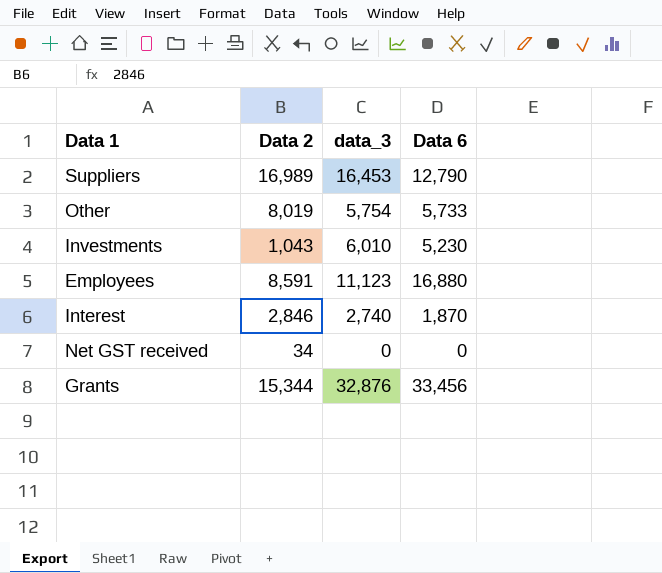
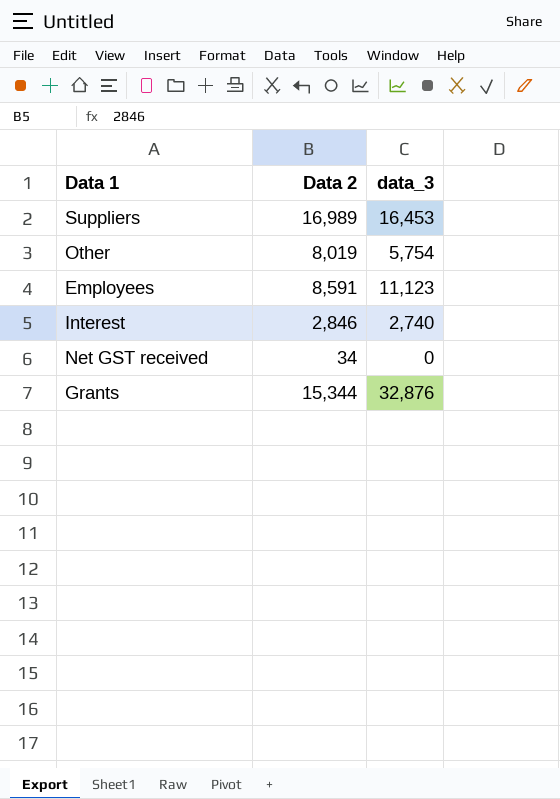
column Data 6 | position: 4 -> none
row Investments: 1,043 | 6,010 | 5,230 -> none

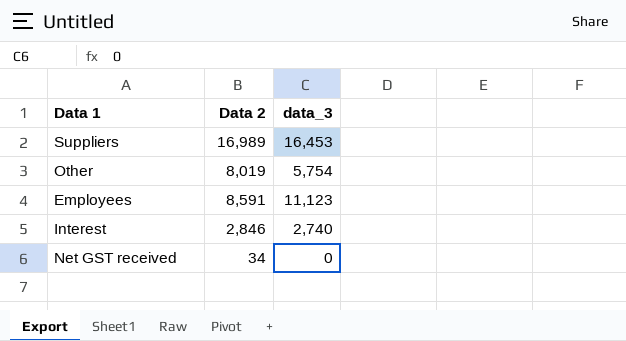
row Grants: 15,344 | 32,876 -> none

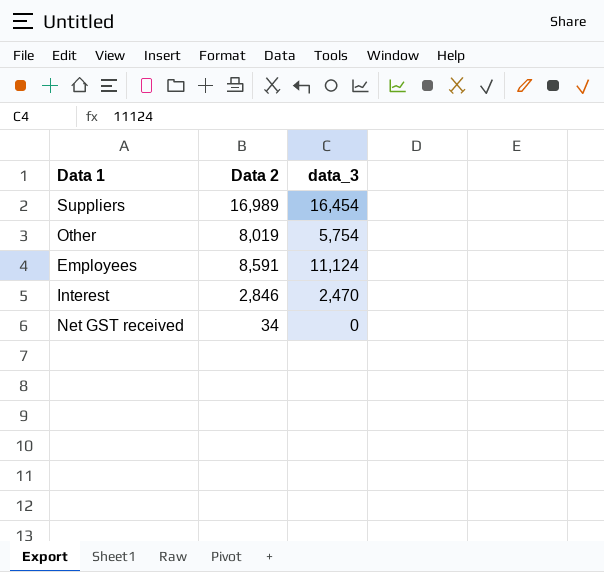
Suppliers | data_3: 16,453 -> 16,454
Employees | data_3: 11,123 -> 11,124
Interest | data_3: 2,740 -> 2,470

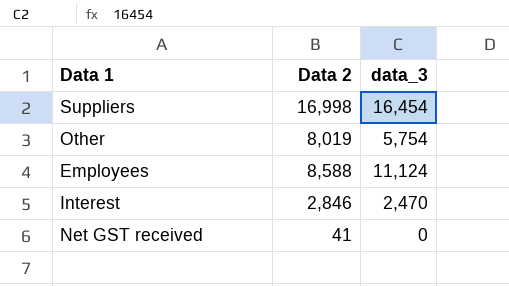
Suppliers | Data 2: 16,989 -> 16,998
Employees | Data 2: 8,591 -> 8,588
Net GST received | Data 2: 34 -> 41

